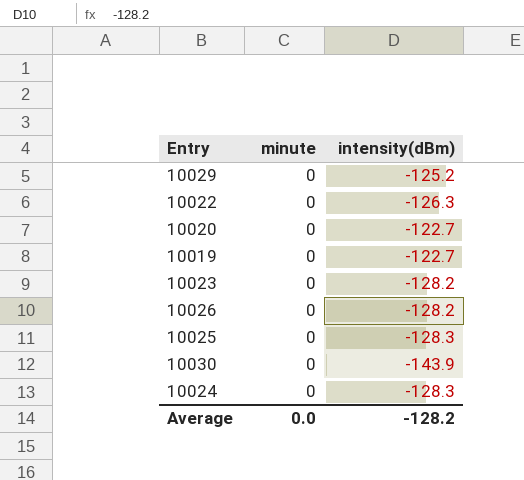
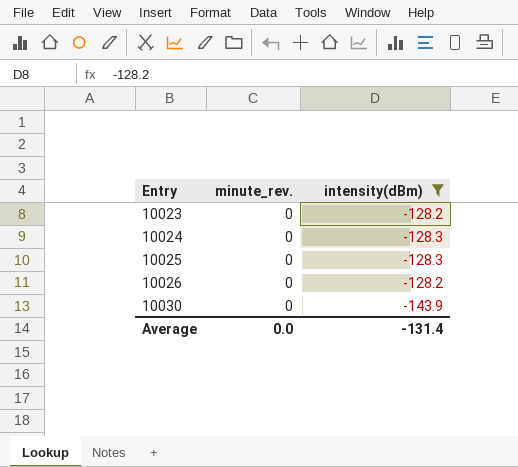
filter: none -> intensity(dBm) <= -128.2
row order: none -> Entry ascending
column name: minute -> minute_rev.
Average | intensity(dBm): -128.2 -> -131.4

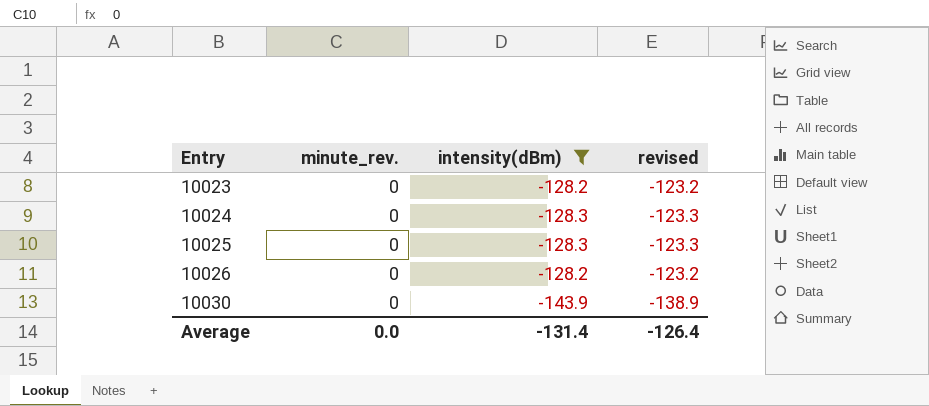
column revised | formula: none -> [intensity(dBm)] + 5

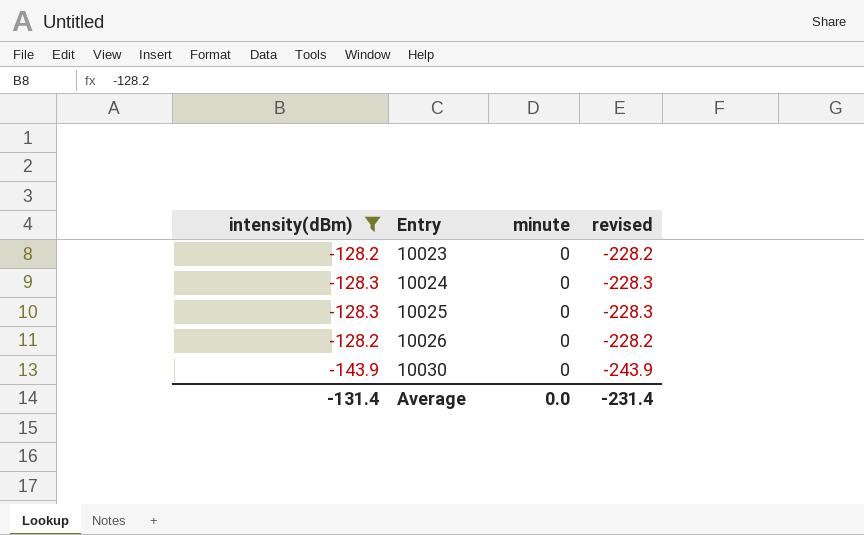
column intensity(dBm) | position: 3 -> 1
column name: minute_rev. -> minute
column revised | formula: [intensity(dBm)] + 5 -> [intensity(dBm)] - 100
Average | revised: -126.4 -> -231.4

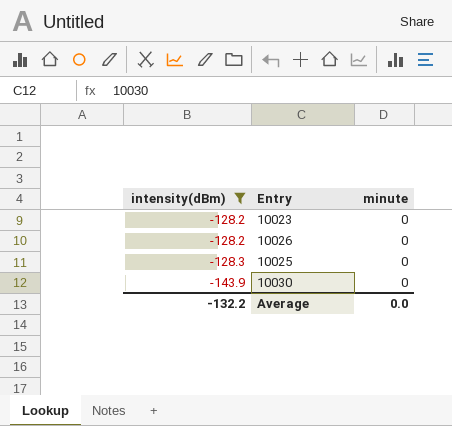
row order: Entry ascending -> intensity(dBm) descending
column revised | formula: [intensity(dBm)] - 100 -> none
row 10024: -128.3 | 0 | -228.3 -> none
Average | intensity(dBm): -131.4 -> -132.2

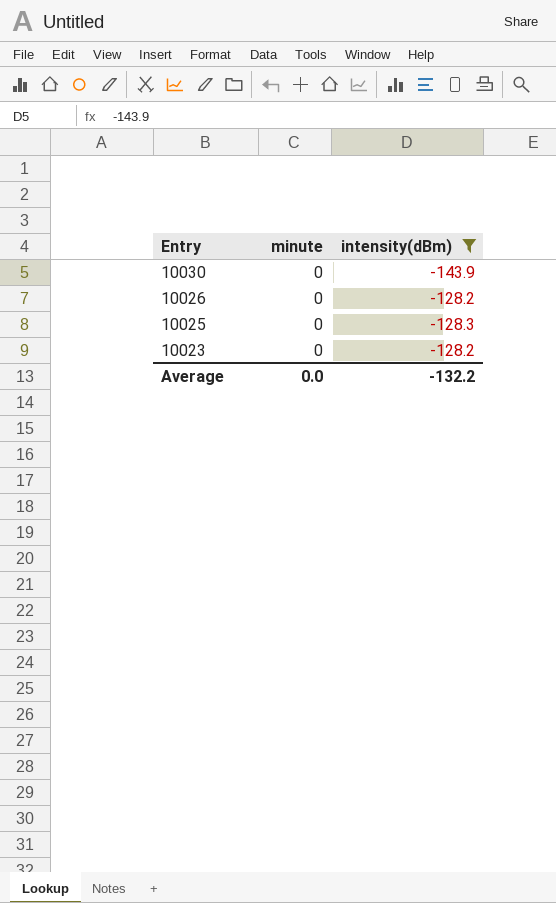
row order: intensity(dBm) descending -> Entry descending
column intensity(dBm) | position: 1 -> 3

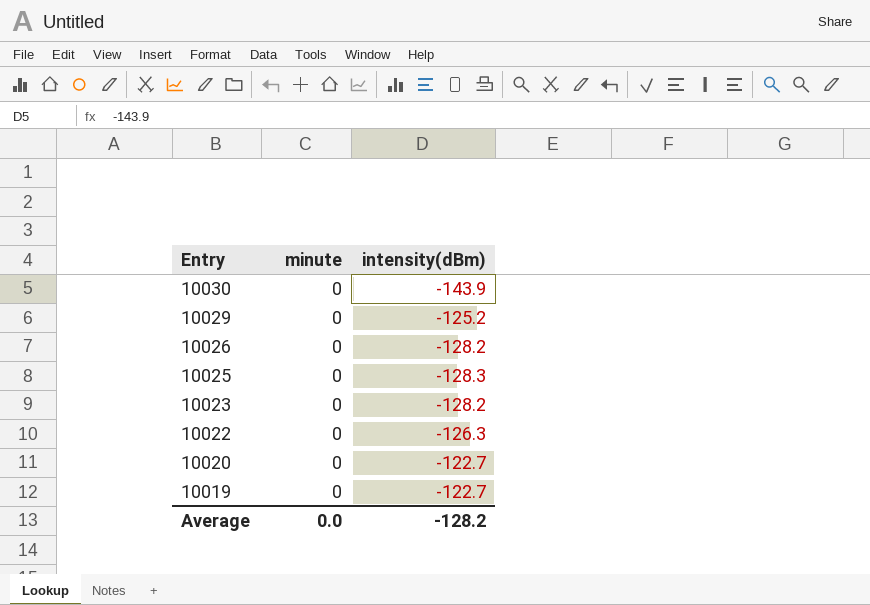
filter: intensity(dBm) <= -128.2 -> none
Average | intensity(dBm): -132.2 -> -128.2

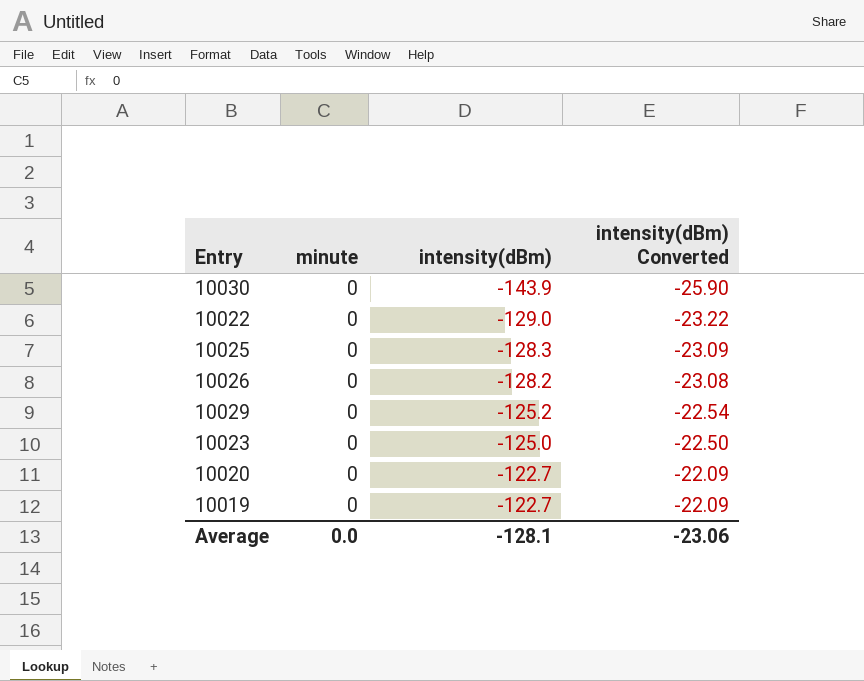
row order: Entry descending -> intensity(dBm) ascending
column intensity(dBm) Converted | formula: none -> [intensity(dBm)] * 0.18
10022 | intensity(dBm): -126.3 -> -129.0
10023 | intensity(dBm): -128.2 -> -125.0
Average | intensity(dBm): -128.2 -> -128.1

